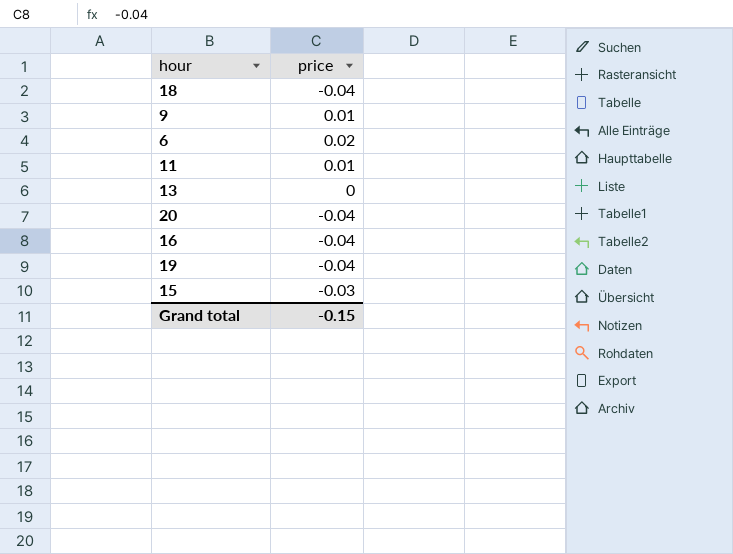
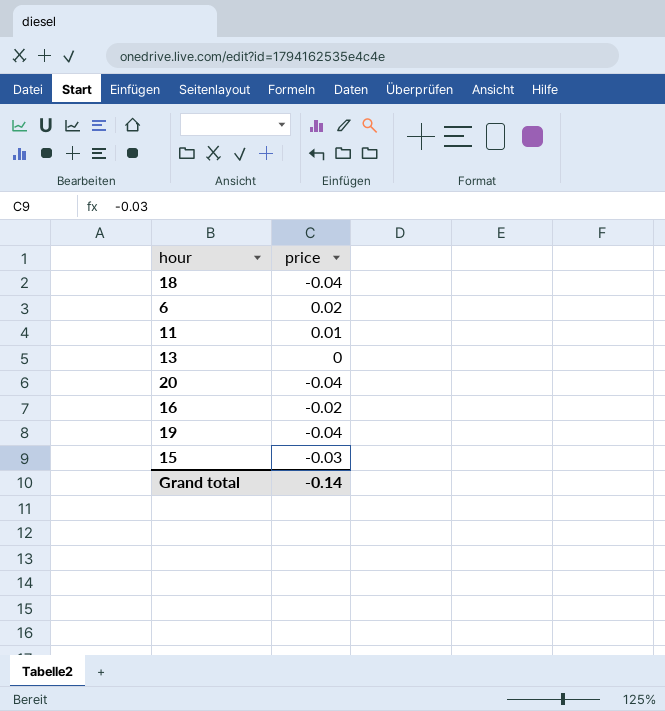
row 9: 0.01 -> none
16 | price: -0.04 -> -0.02
Grand total | price: -0.15 -> -0.14

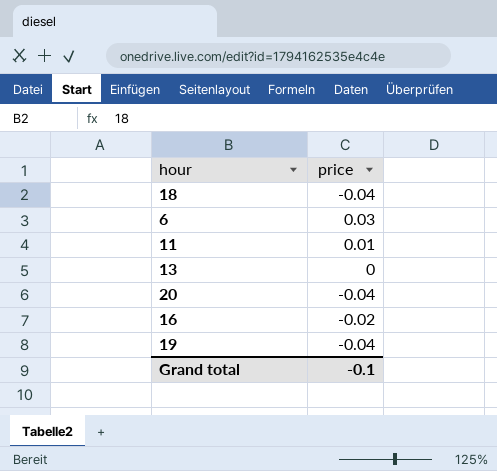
row 15: -0.03 -> none
6 | price: 0.02 -> 0.03
Grand total | price: -0.14 -> -0.1

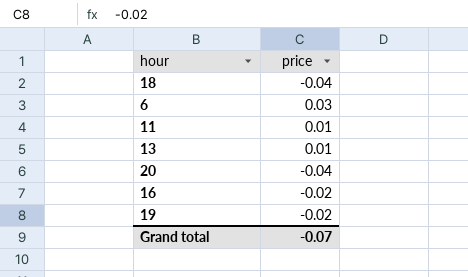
13 | price: 0 -> 0.01
19 | price: -0.04 -> -0.02
Grand total | price: -0.1 -> -0.07

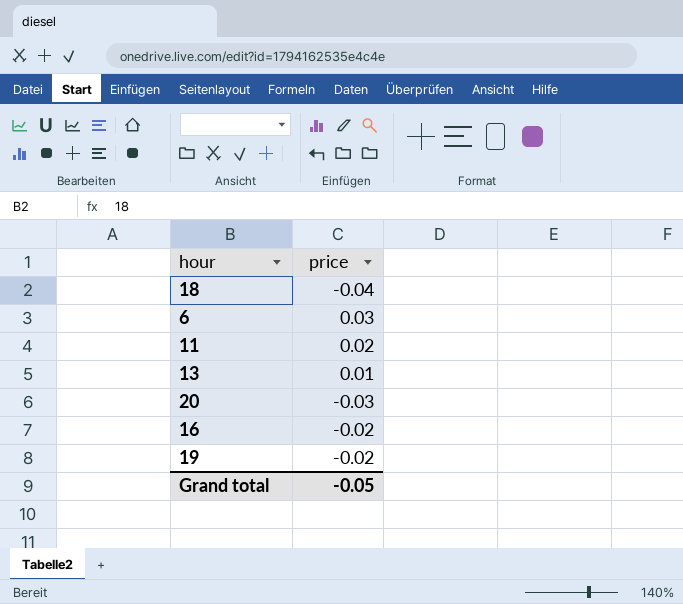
11 | price: 0.01 -> 0.02
20 | price: -0.04 -> -0.03
Grand total | price: -0.07 -> -0.05

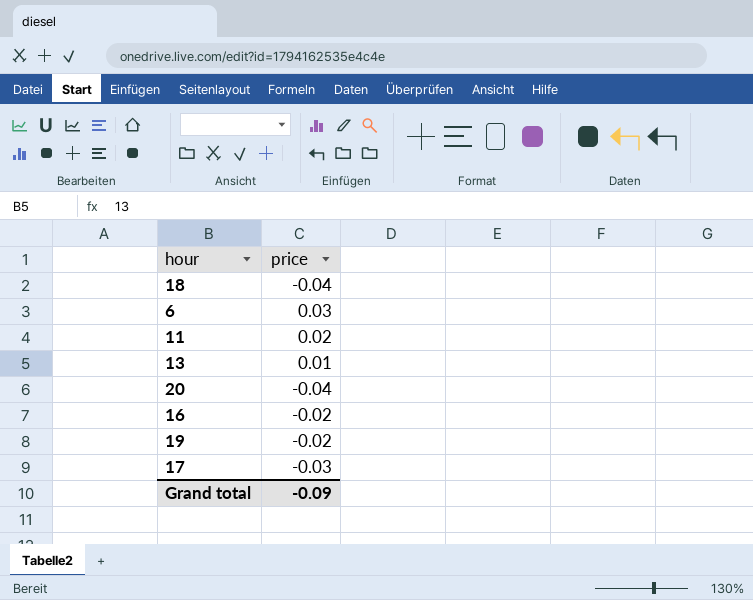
20 | price: -0.03 -> -0.04
row 17: none -> -0.03
Grand total | price: -0.05 -> -0.09

